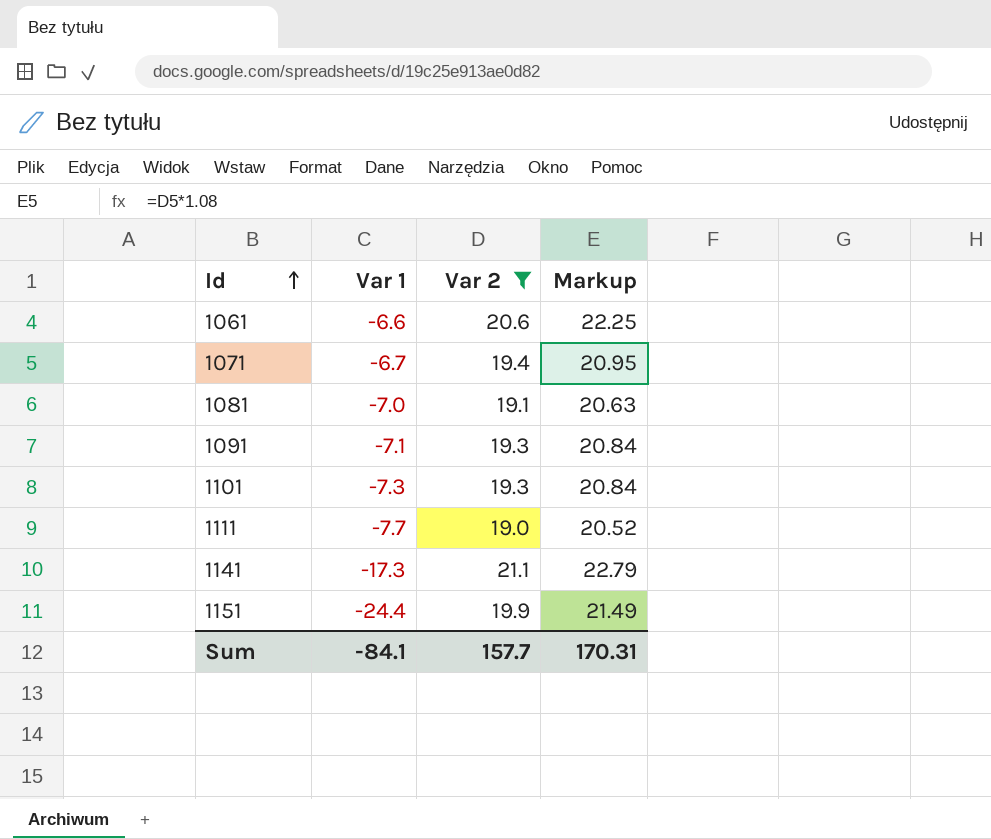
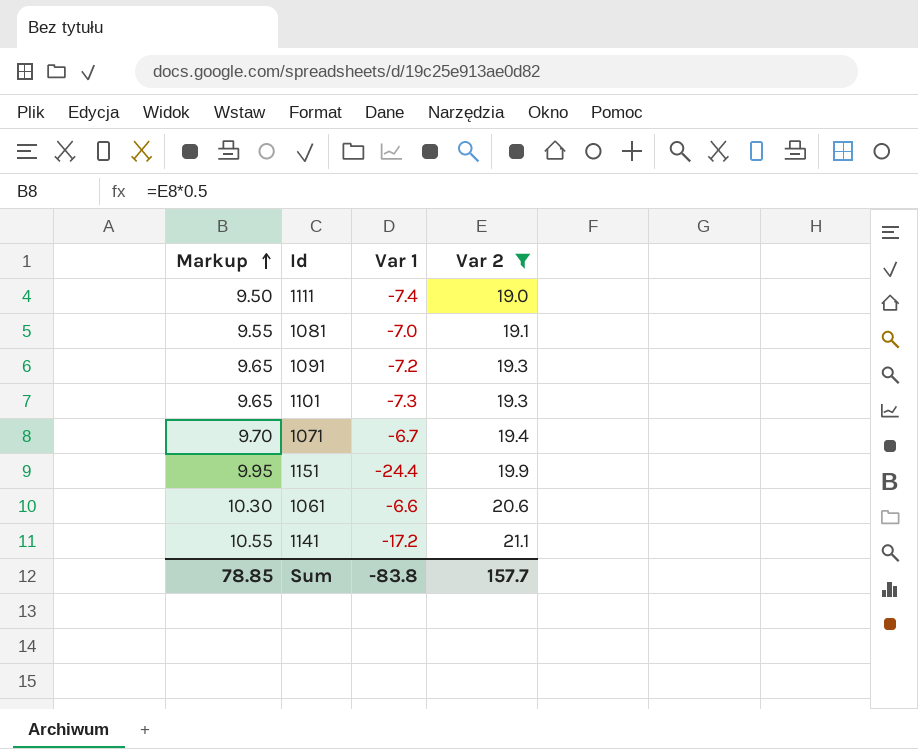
row order: Id ascending -> Markup ascending
column Markup | formula: [Var 2] * 1.08 -> [Var 2] * 0.5
column Markup | position: 4 -> 1
1111 | Var 1: -7.7 -> -7.4
1091 | Var 1: -7.1 -> -7.2
1141 | Var 1: -17.3 -> -17.2
Sum | Markup: 170.31 -> 78.85
Sum | Var 1: -84.1 -> -83.8

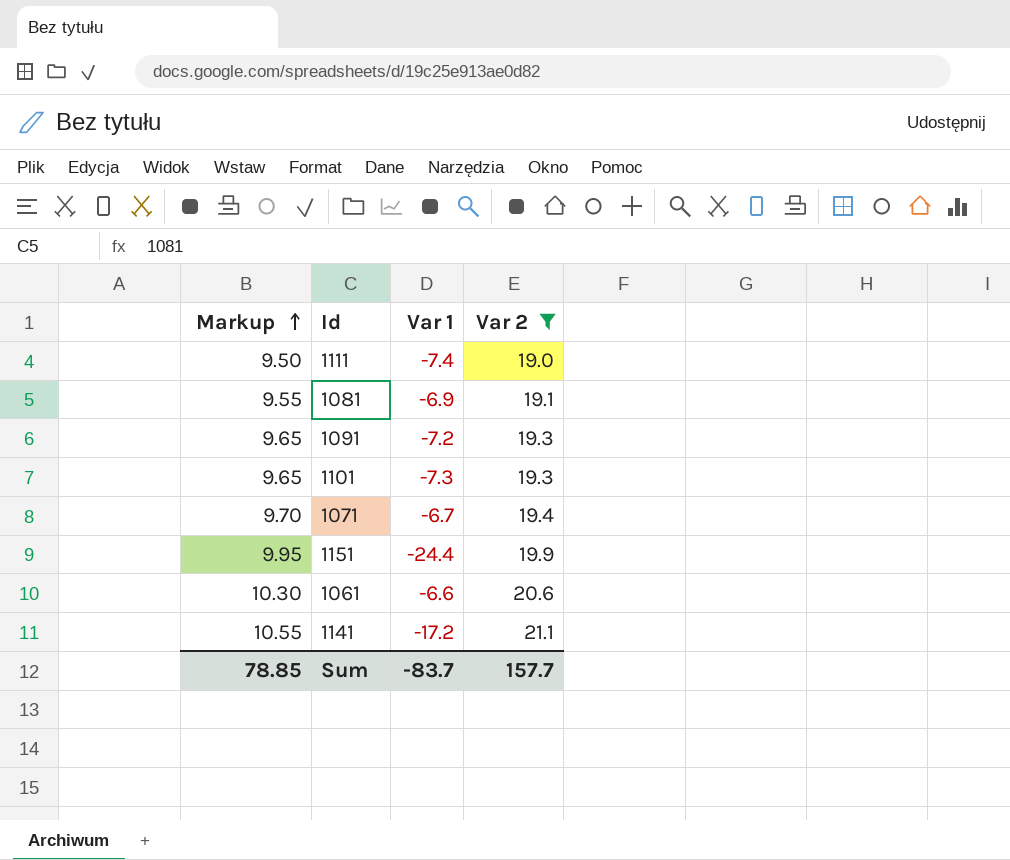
1081 | Var 1: -7.0 -> -6.9
Sum | Var 1: -83.8 -> -83.7

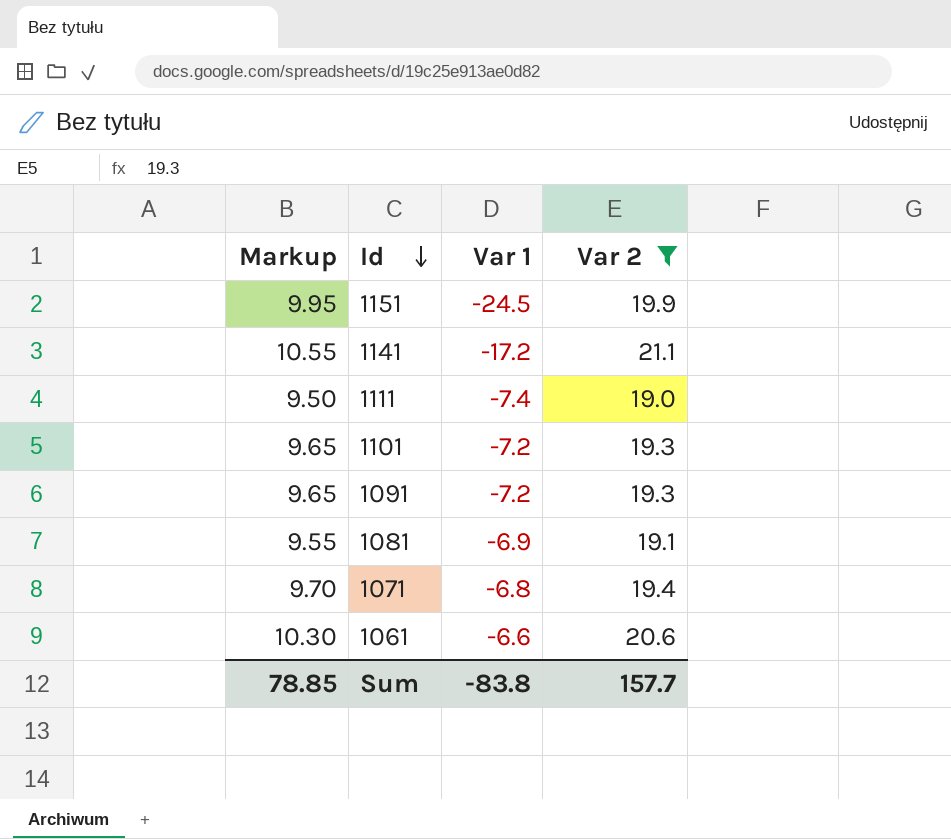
row order: Markup ascending -> Id descending
1151 | Var 1: -24.4 -> -24.5
1101 | Var 1: -7.3 -> -7.2
1071 | Var 1: -6.7 -> -6.8
Sum | Var 1: -83.7 -> -83.8

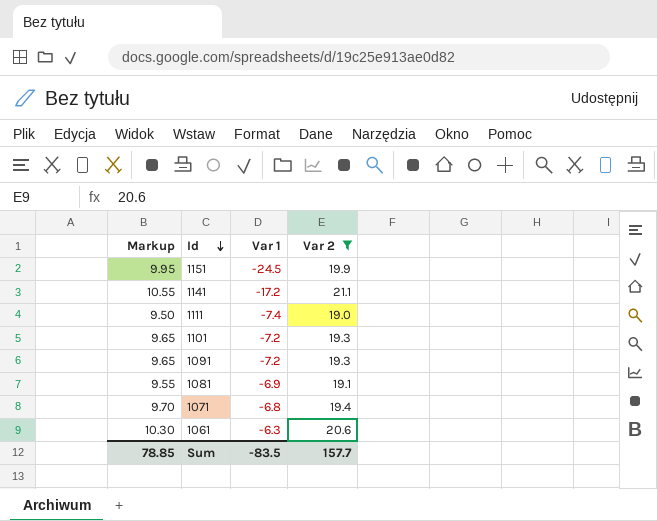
1061 | Var 1: -6.6 -> -6.3
Sum | Var 1: -83.8 -> -83.5

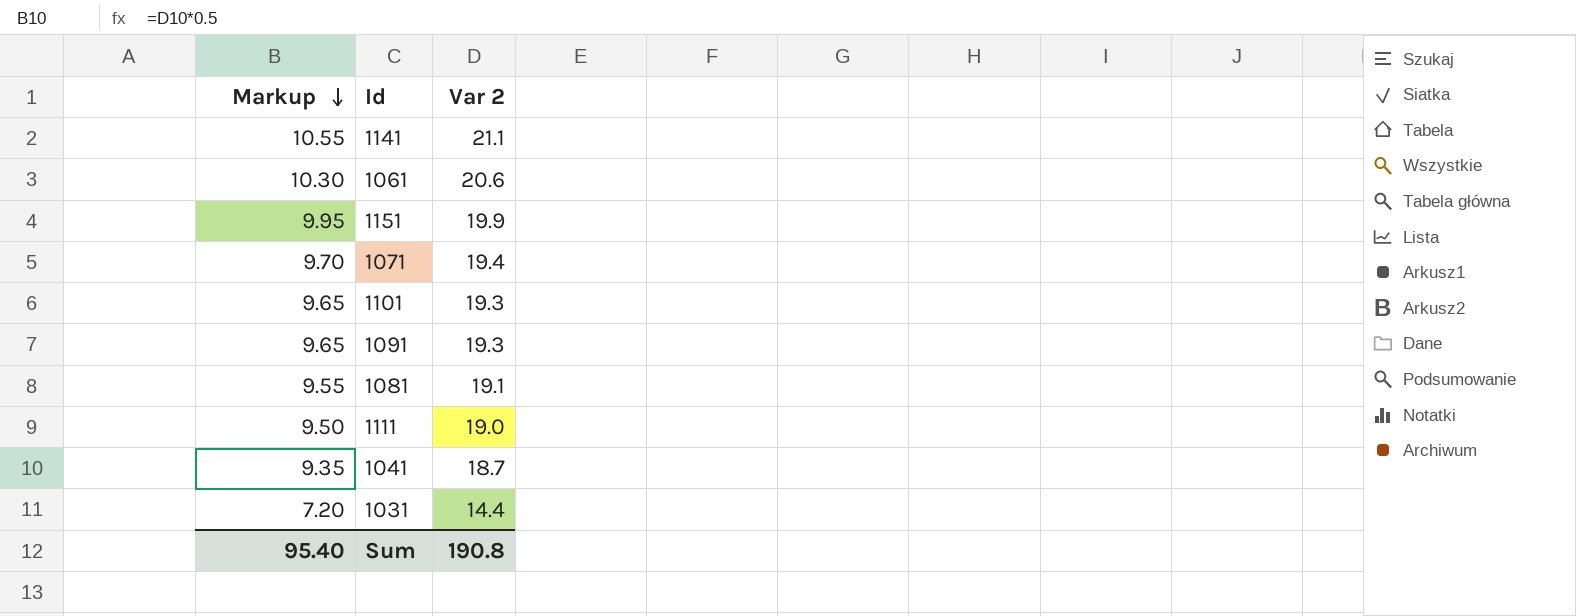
filter: Var 2 >= 19.0 -> none
row order: Id descending -> Markup descending
column Var 1 | position: 3 -> none
Sum | Markup: 78.85 -> 95.40
Sum | Var 2: 157.7 -> 190.8

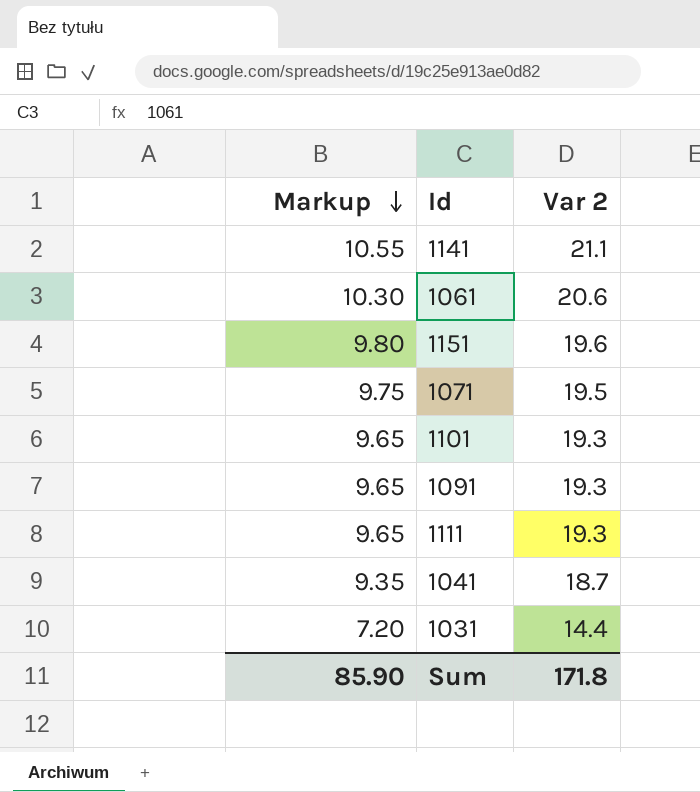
row 1081: 9.55 | 19.1 -> none
1151 | Markup: 9.95 -> 9.80
1151 | Var 2: 19.9 -> 19.6
1071 | Markup: 9.70 -> 9.75
1071 | Var 2: 19.4 -> 19.5
1111 | Markup: 9.50 -> 9.65
1111 | Var 2: 19.0 -> 19.3
Sum | Markup: 95.40 -> 85.90
Sum | Var 2: 190.8 -> 171.8

